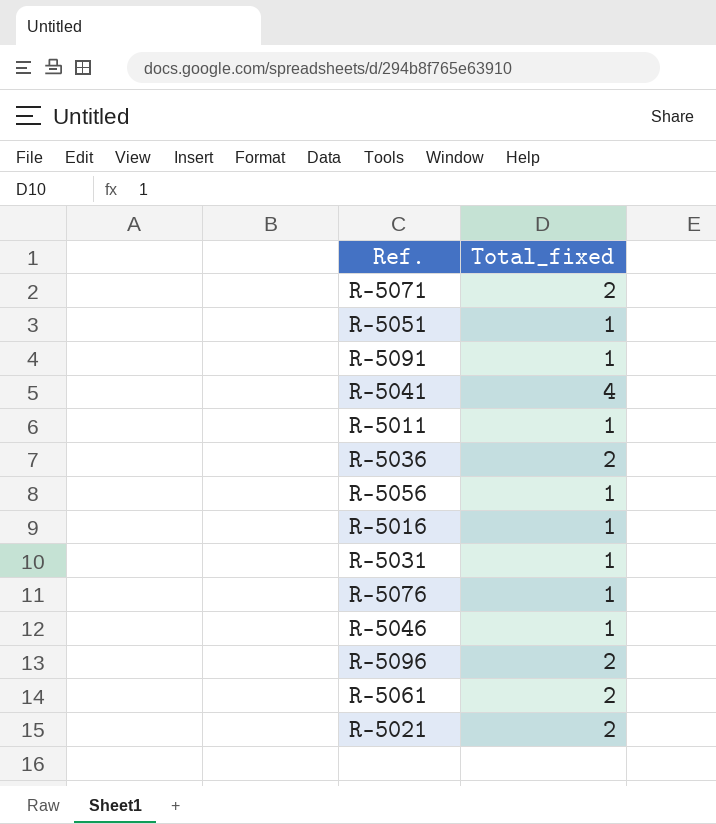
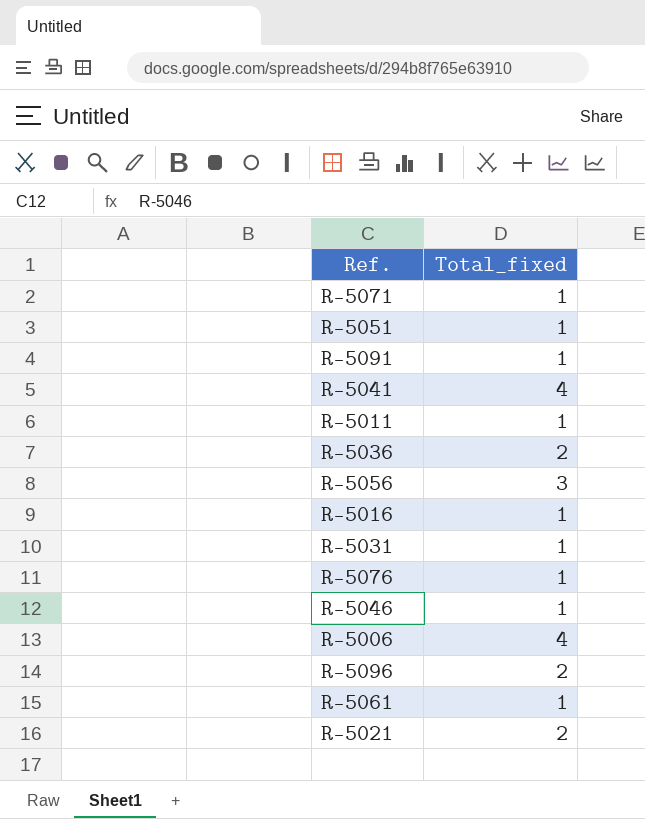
R-5071 | Total_fixed: 2 -> 1
R-5056 | Total_fixed: 1 -> 3
row R-5006: none -> 4
R-5061 | Total_fixed: 2 -> 1

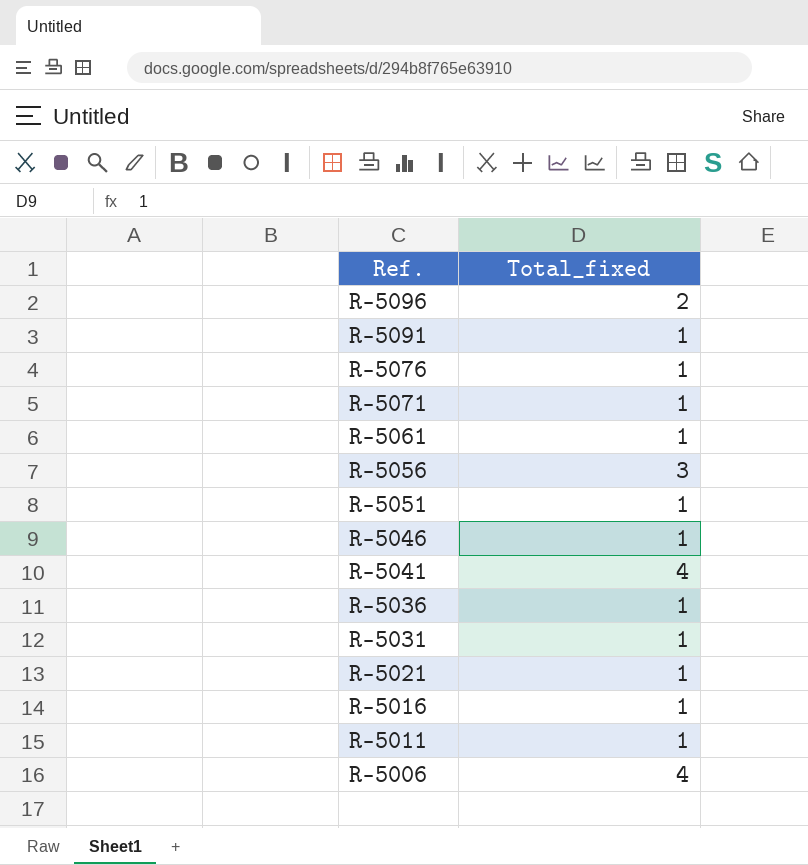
row order: none -> Ref. descending
R-5036 | Total_fixed: 2 -> 1
R-5021 | Total_fixed: 2 -> 1

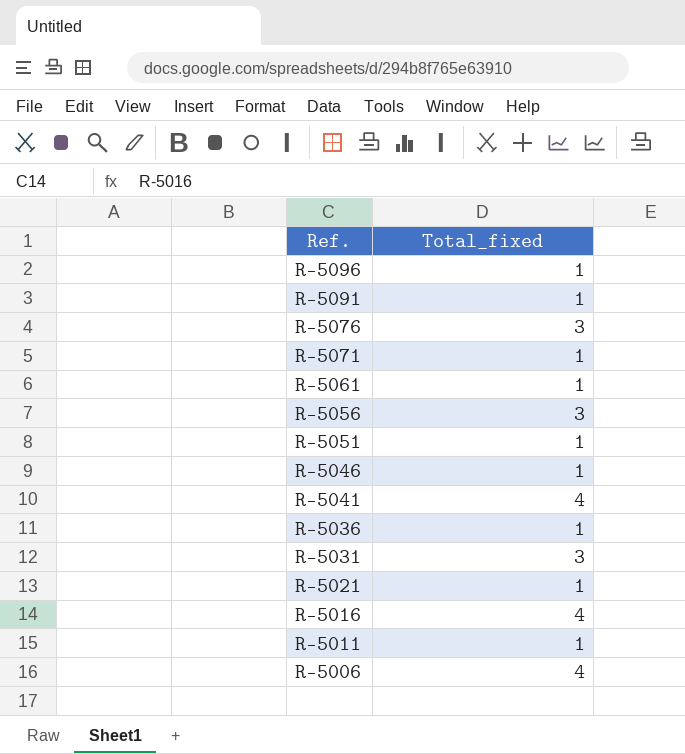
R-5096 | Total_fixed: 2 -> 1
R-5076 | Total_fixed: 1 -> 3
R-5031 | Total_fixed: 1 -> 3
R-5016 | Total_fixed: 1 -> 4

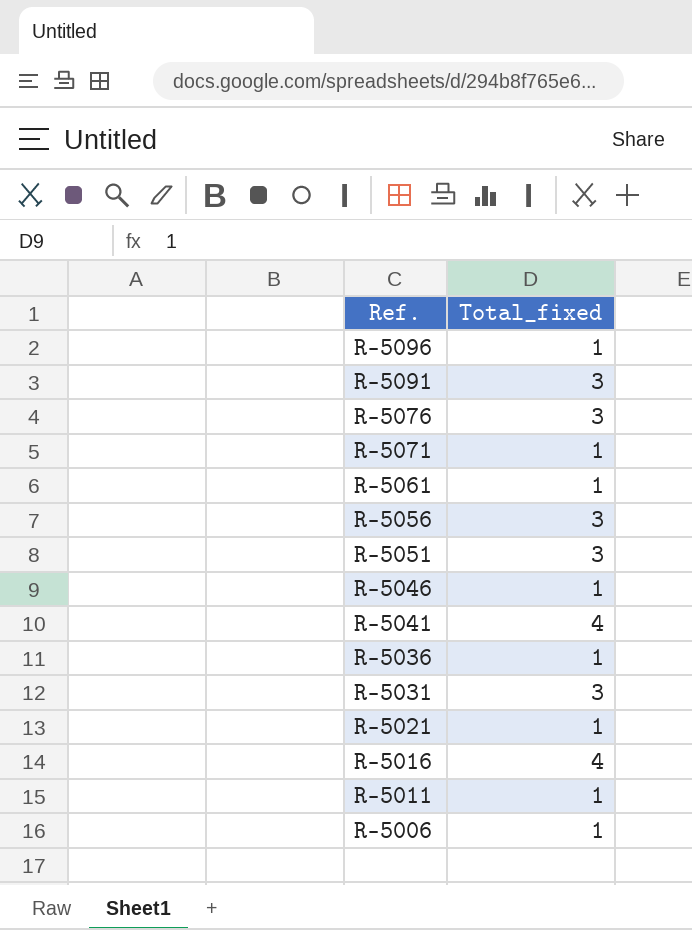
R-5091 | Total_fixed: 1 -> 3
R-5051 | Total_fixed: 1 -> 3
R-5006 | Total_fixed: 4 -> 1

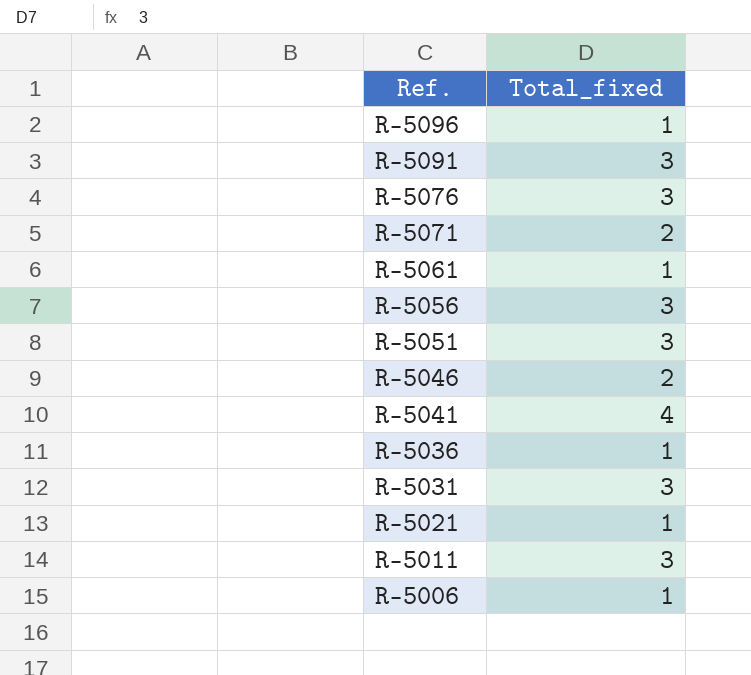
row R-5016: 4 -> none
R-5071 | Total_fixed: 1 -> 2
R-5046 | Total_fixed: 1 -> 2
R-5011 | Total_fixed: 1 -> 3

